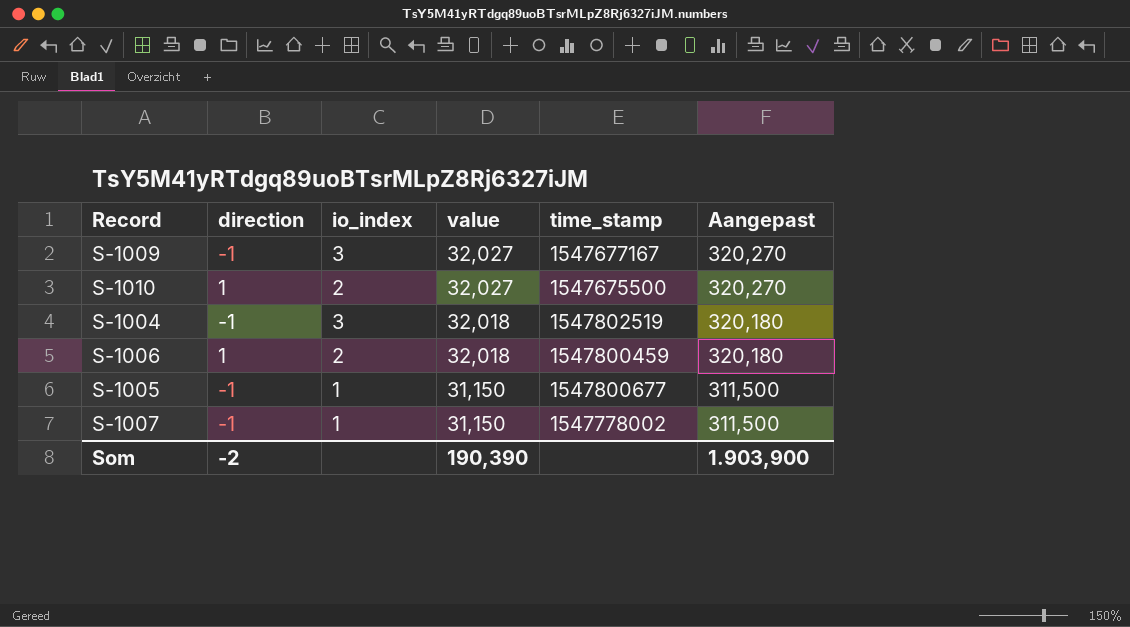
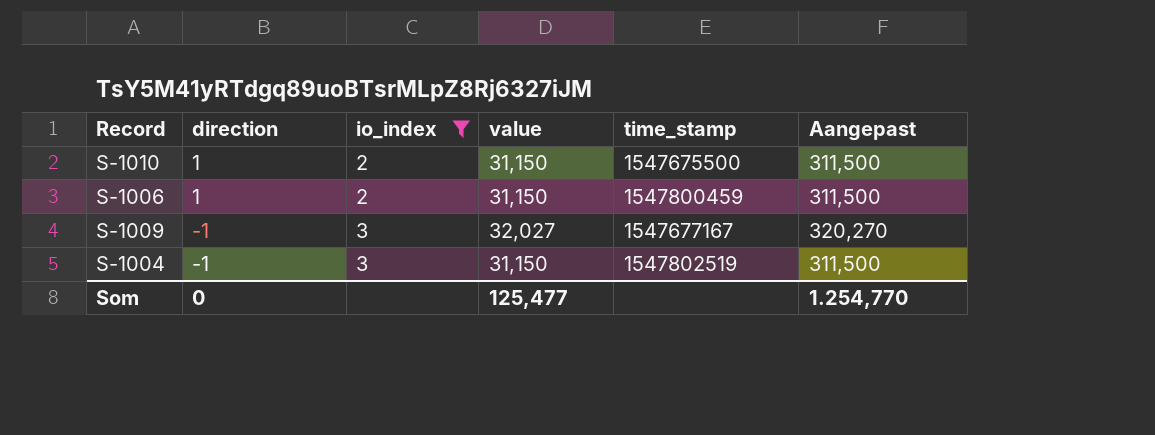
filter: none -> io_index != 1
row order: value descending -> direction descending
S-1010 | value: 32,027 -> 31,150
S-1010 | Aangepast: 320,270 -> 311,500
S-1006 | value: 32,018 -> 31,150
S-1006 | Aangepast: 320,180 -> 311,500
S-1004 | value: 32,018 -> 31,150
S-1004 | Aangepast: 320,180 -> 311,500
Som | direction: -2 -> 0
Som | value: 190,390 -> 125,477
Som | Aangepast: 1.903,900 -> 1.254,770

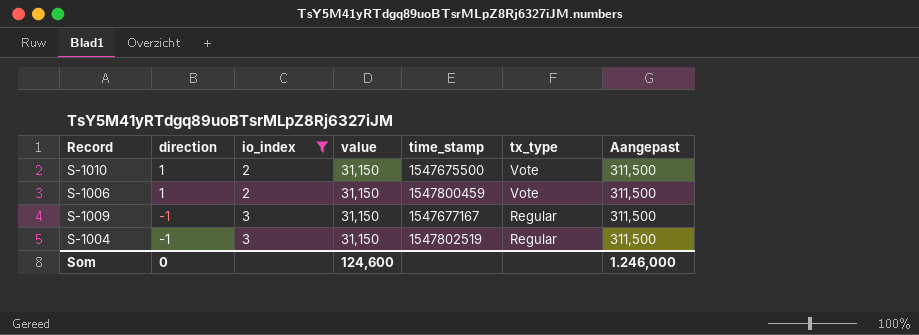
column tx_type | position: none -> 6
S-1009 | value: 32,027 -> 31,150
S-1009 | Aangepast: 320,270 -> 311,500
Som | value: 125,477 -> 124,600
Som | Aangepast: 1.254,770 -> 1.246,000

